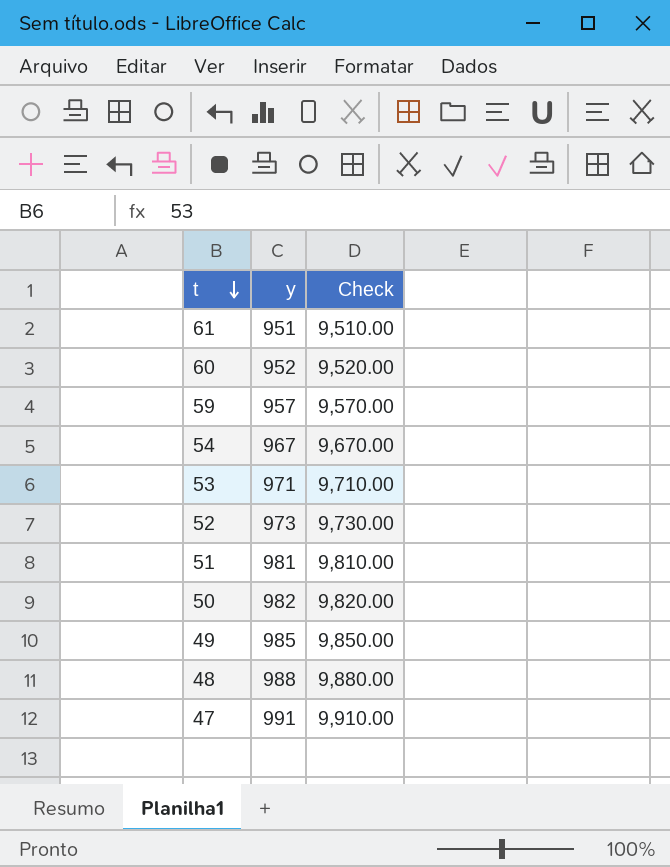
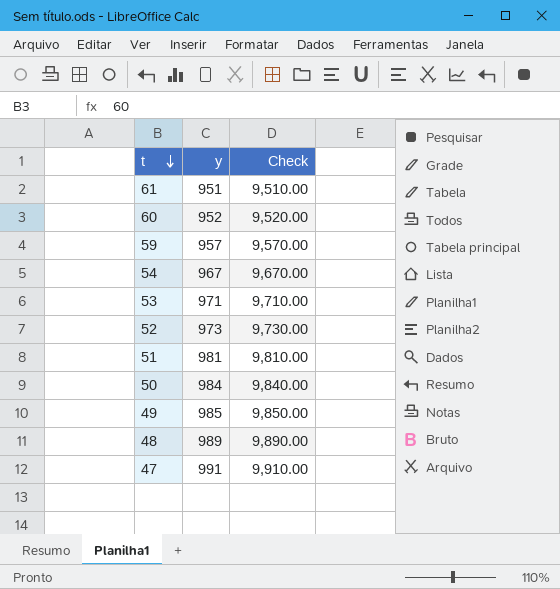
50 | y: 982 -> 984
50 | Check: 9,820.00 -> 9,840.00
48 | y: 988 -> 989
48 | Check: 9,880.00 -> 9,890.00

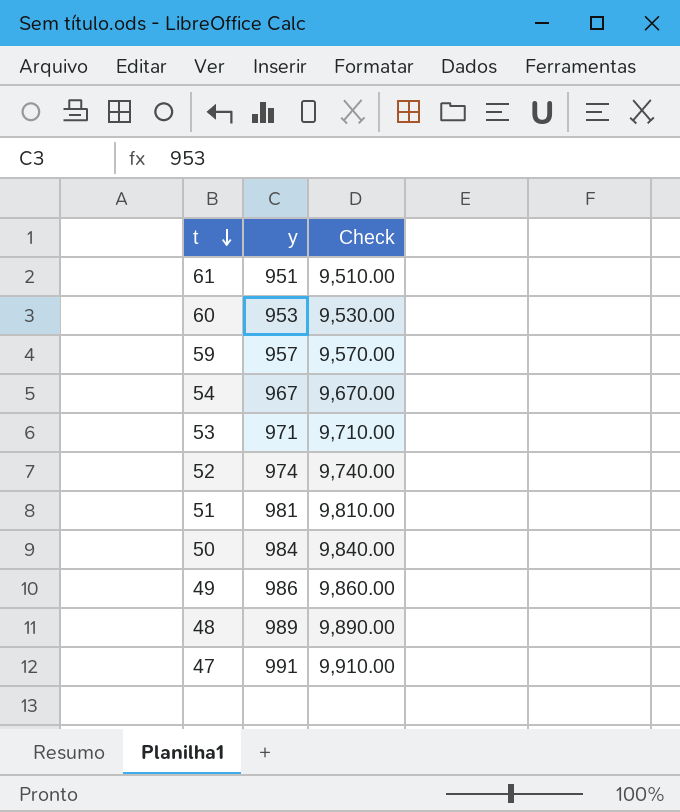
60 | y: 952 -> 953
60 | Check: 9,520.00 -> 9,530.00
52 | y: 973 -> 974
52 | Check: 9,730.00 -> 9,740.00
49 | y: 985 -> 986
49 | Check: 9,850.00 -> 9,860.00

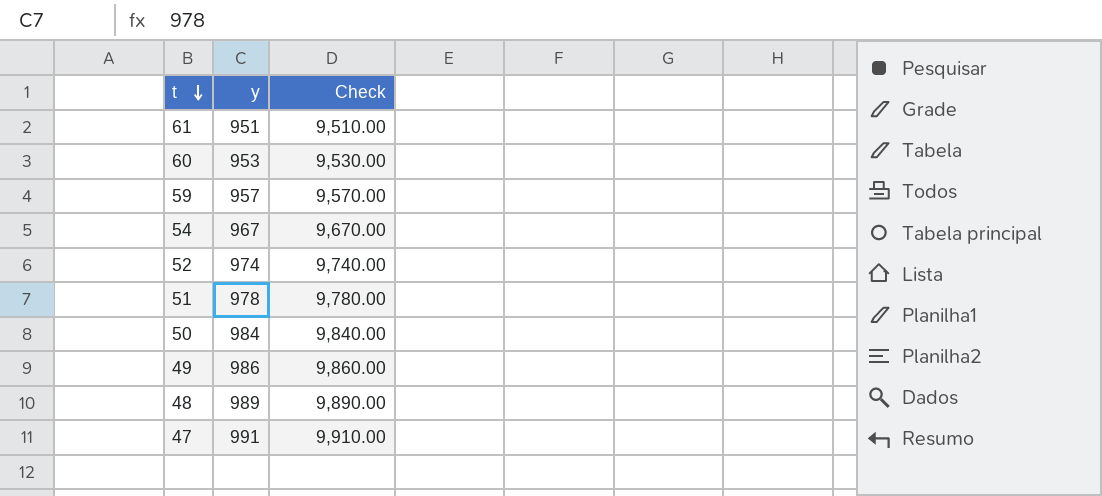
row 53: 971 | 9,710.00 -> none
51 | y: 981 -> 978
51 | Check: 9,810.00 -> 9,780.00

